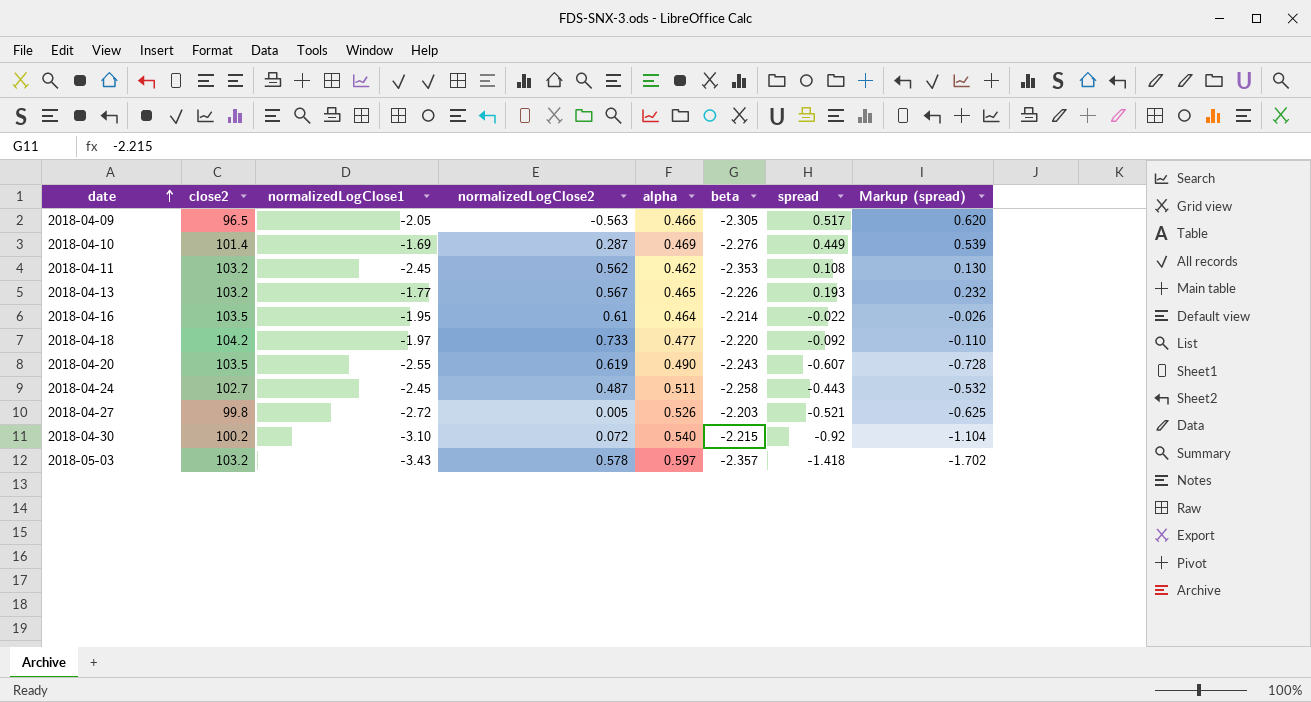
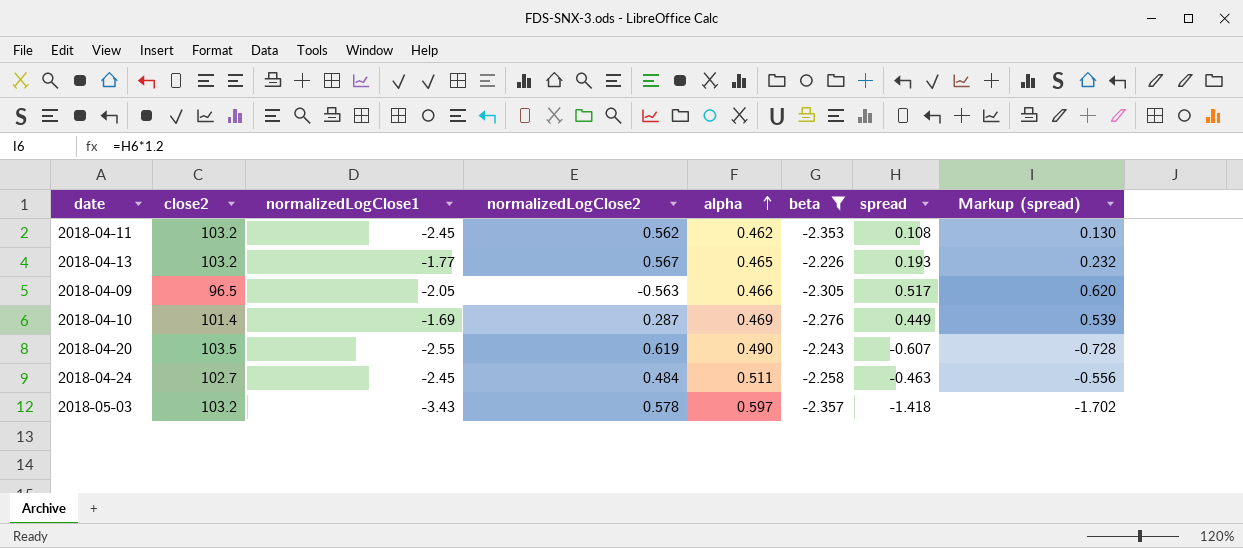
filter: none -> beta <= -2.226
row order: date ascending -> alpha ascending
2018-04-24 | normalizedLogClose2: 0.487 -> 0.484
2018-04-24 | spread: -0.443 -> -0.463
2018-04-24 | Markup (spread): -0.532 -> -0.556

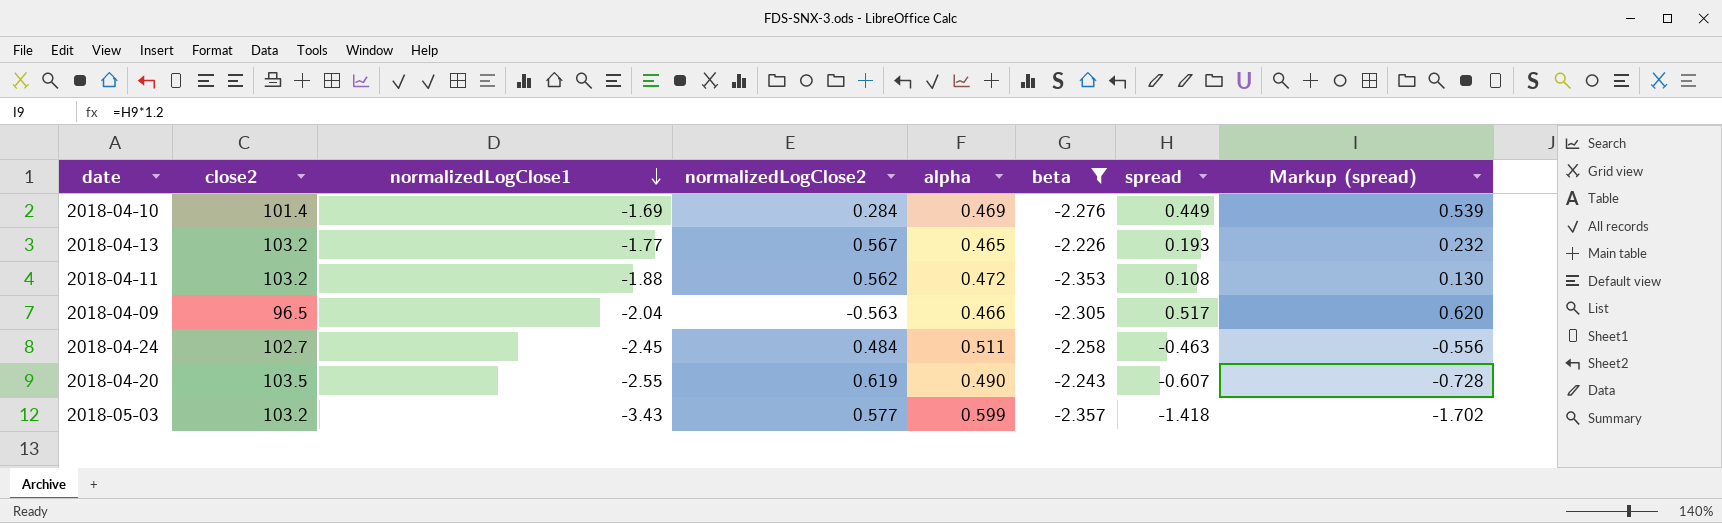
row order: alpha ascending -> normalizedLogClose1 descending
2018-04-10 | normalizedLogClose2: 0.287 -> 0.284
2018-04-11 | normalizedLogClose1: -2.45 -> -1.88
2018-04-11 | alpha: 0.462 -> 0.472
2018-04-09 | normalizedLogClose1: -2.05 -> -2.04
2018-05-03 | normalizedLogClose2: 0.578 -> 0.577
2018-05-03 | alpha: 0.597 -> 0.599

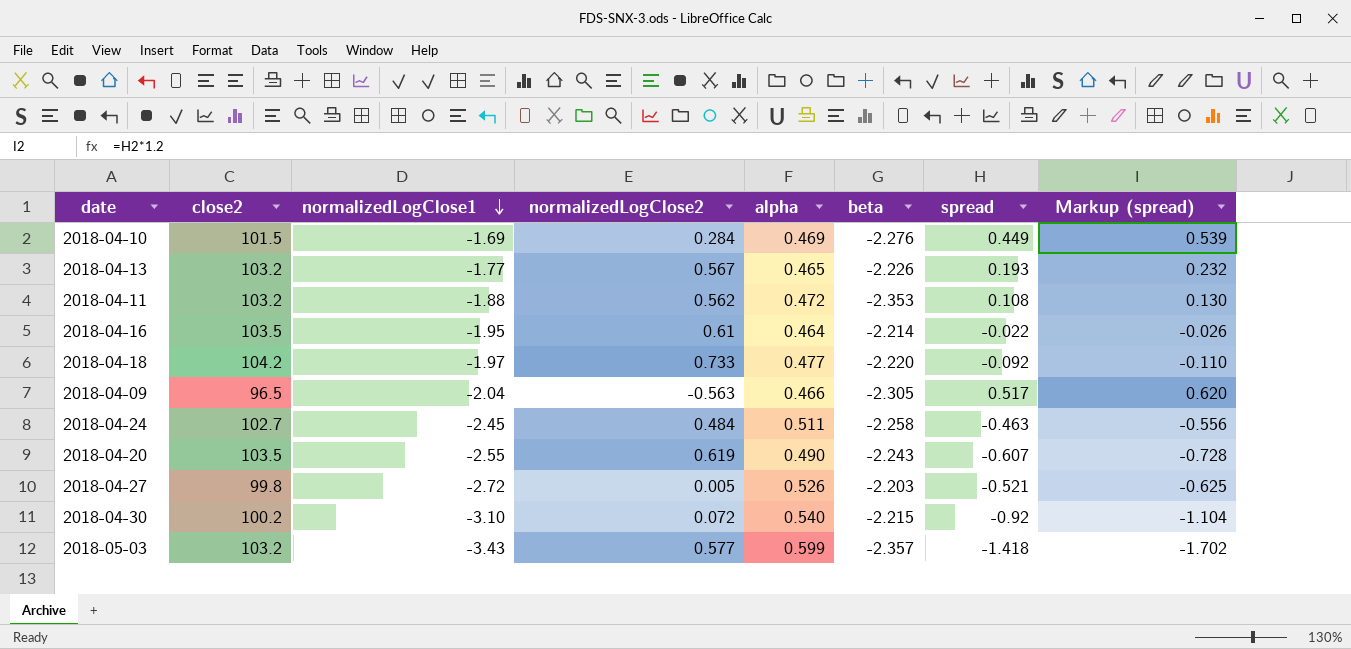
filter: beta <= -2.226 -> none
2018-04-10 | close2: 101.4 -> 101.5

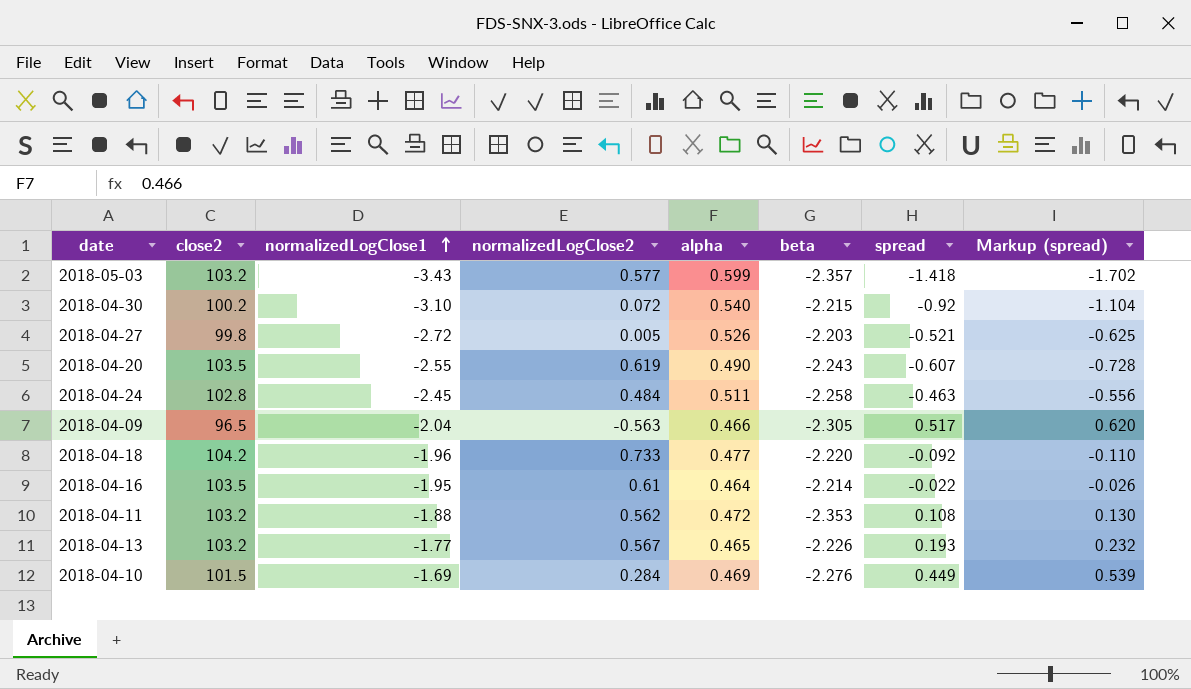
row order: normalizedLogClose1 descending -> normalizedLogClose1 ascending
2018-04-24 | close2: 102.7 -> 102.8
2018-04-18 | normalizedLogClose1: -1.97 -> -1.96

